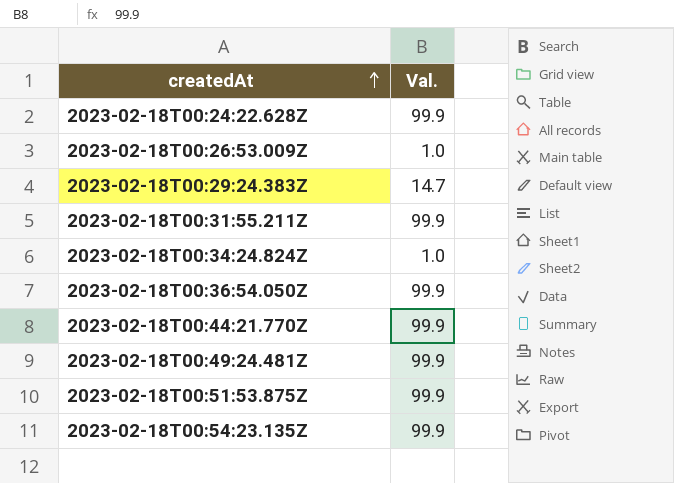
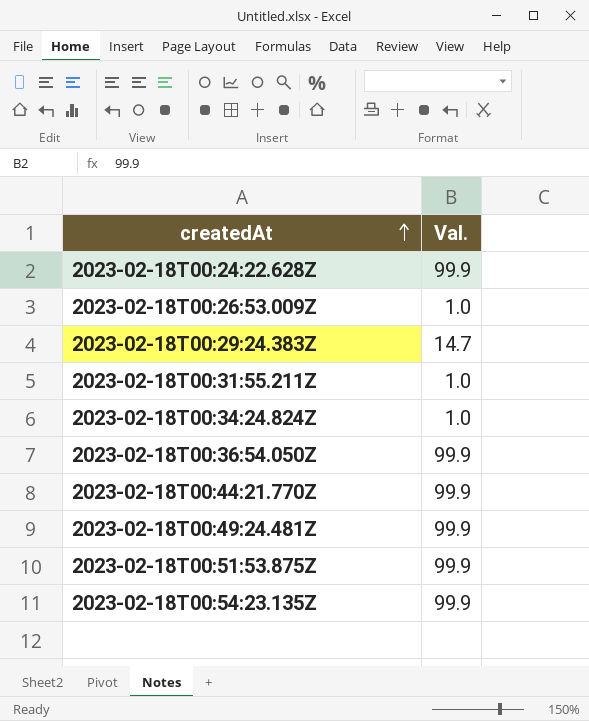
2023-02-18T00:31:55.211Z | Val.: 99.9 -> 1.0

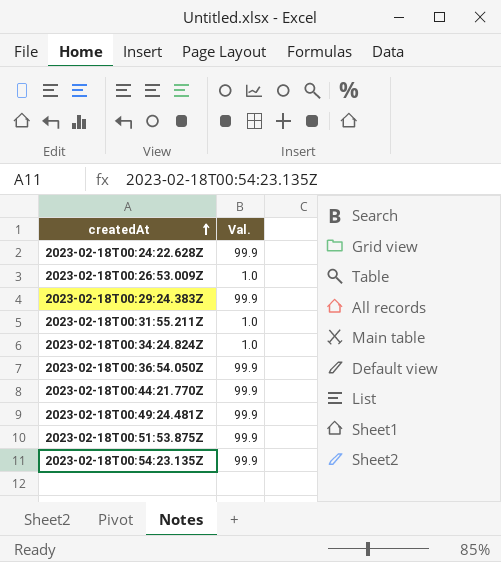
2023-02-18T00:29:24.383Z | Val.: 14.7 -> 99.9

